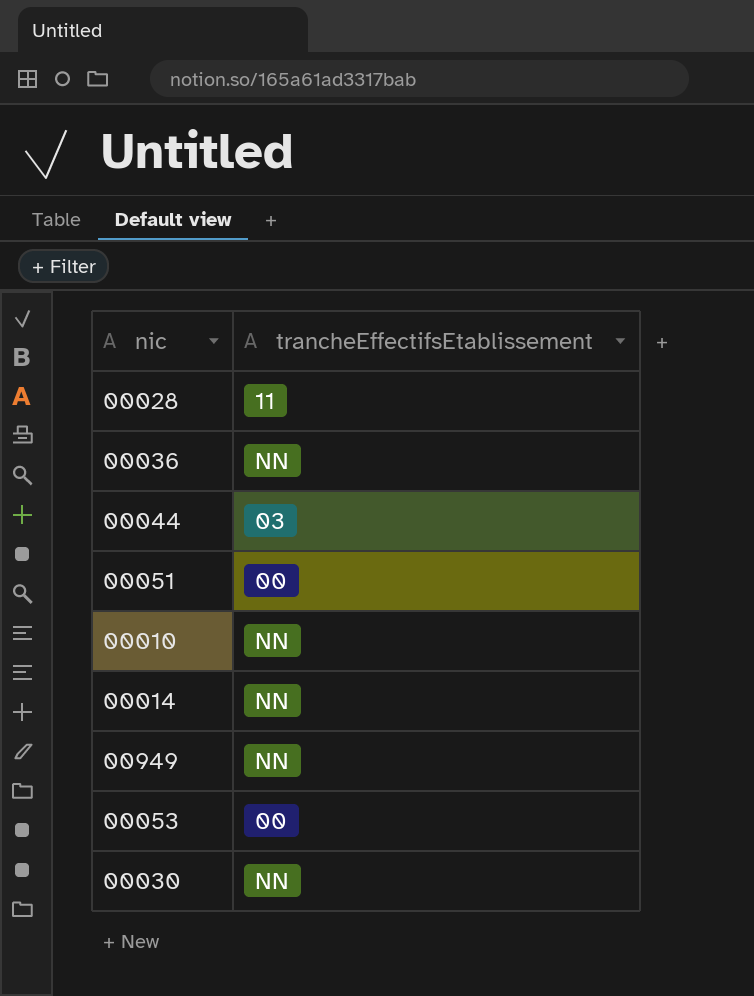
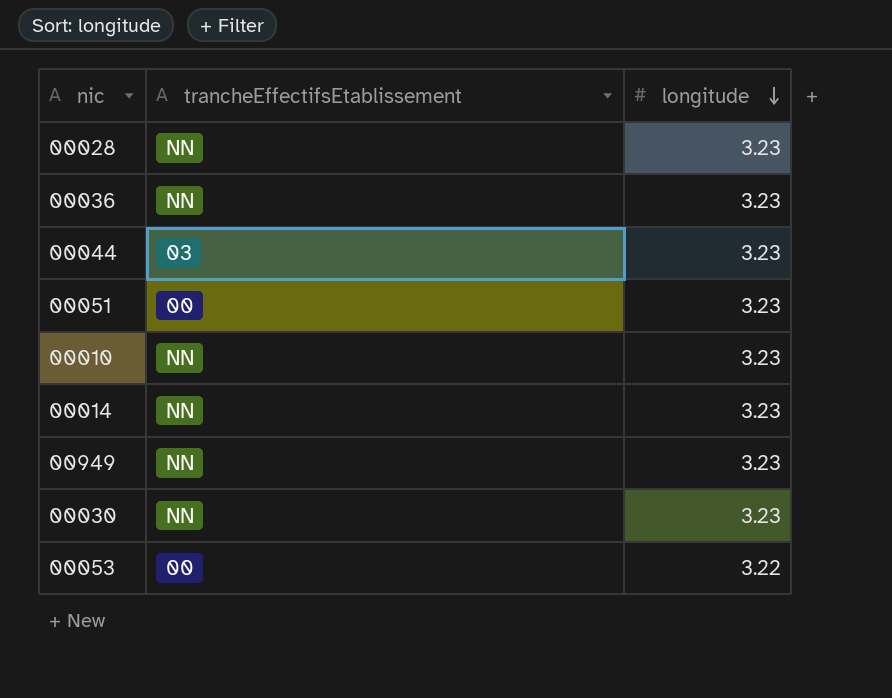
row order: none -> longitude descending
column longitude | position: none -> 3
00028 | trancheEffectifsEtablissement: 11 -> NN

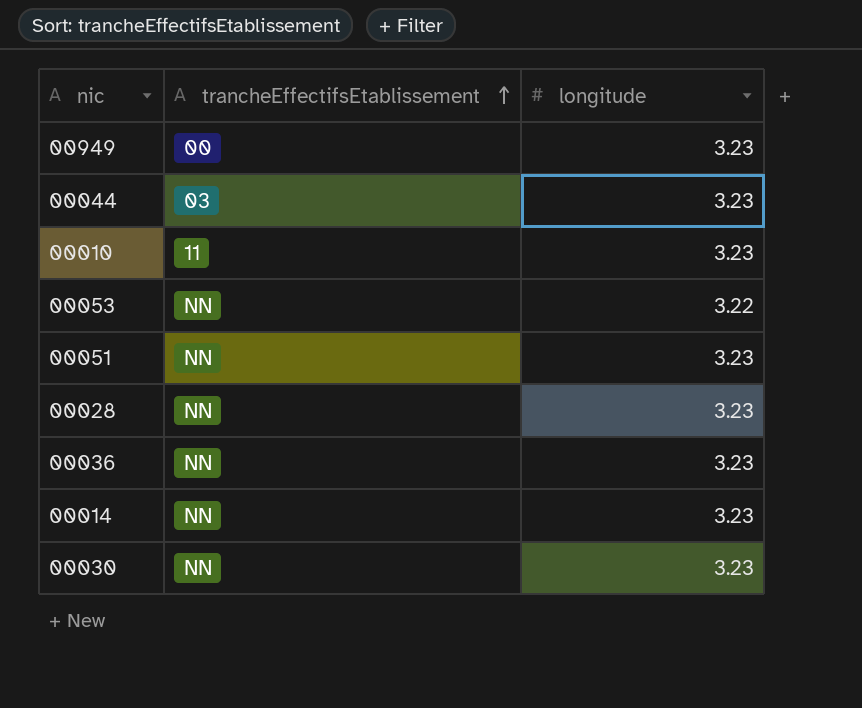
row order: longitude descending -> trancheEffectifsEtablissement ascending
00949 | trancheEffectifsEtablissement: NN -> 00
00010 | trancheEffectifsEtablissement: NN -> 11
00053 | trancheEffectifsEtablissement: 00 -> NN
00051 | trancheEffectifsEtablissement: 00 -> NN

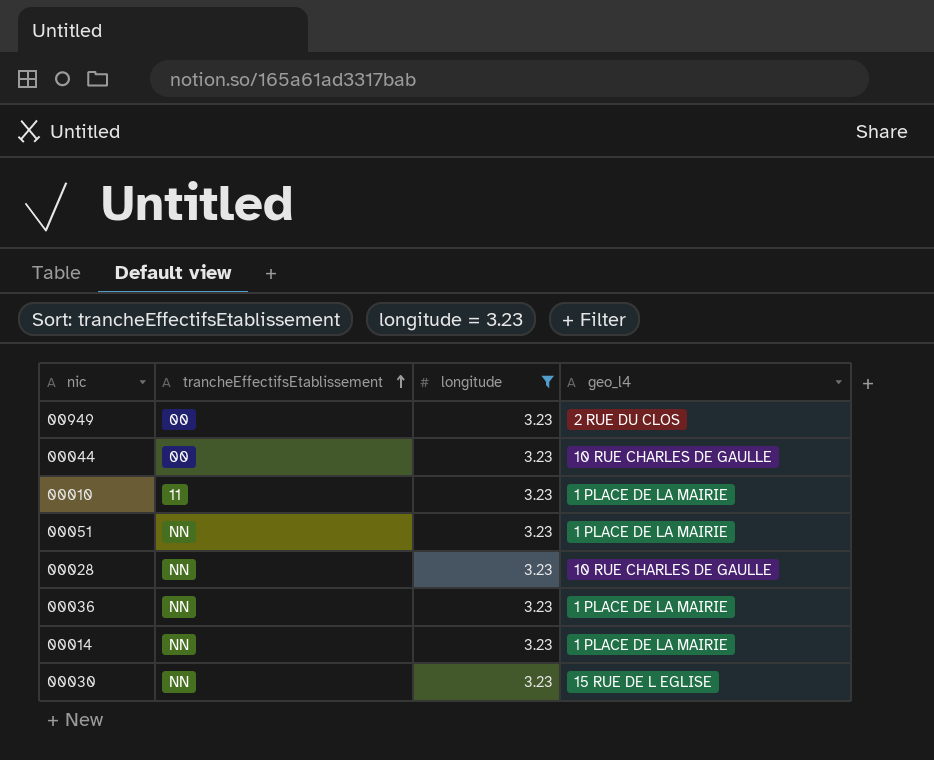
filter: none -> longitude = 3.23
column geo_l4 | position: none -> 4
00044 | trancheEffectifsEtablissement: 03 -> 00

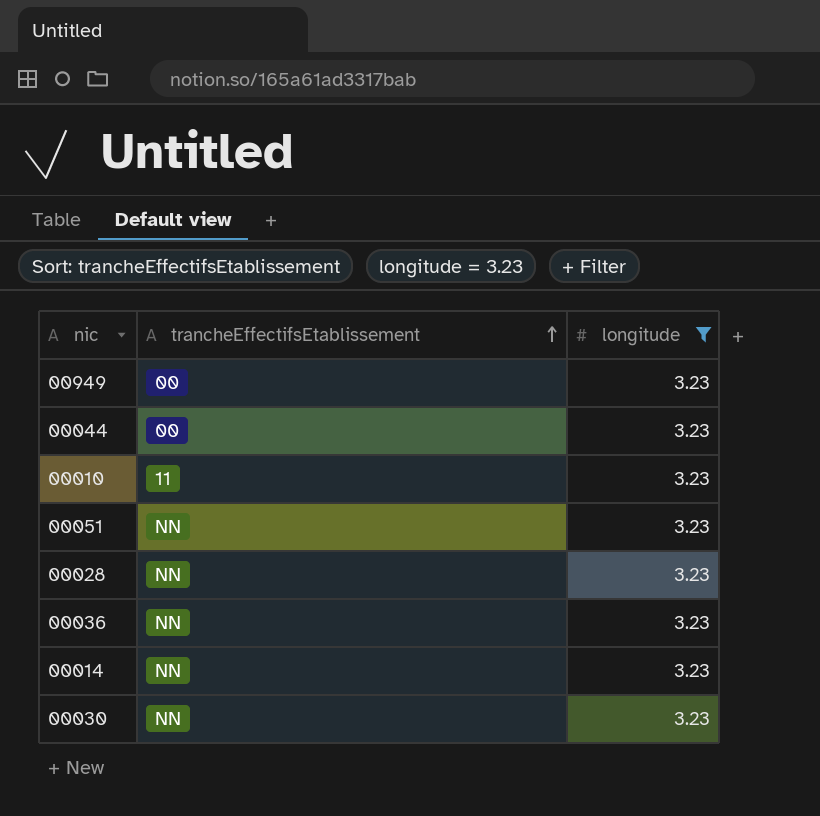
column geo_l4 | position: 4 -> none

